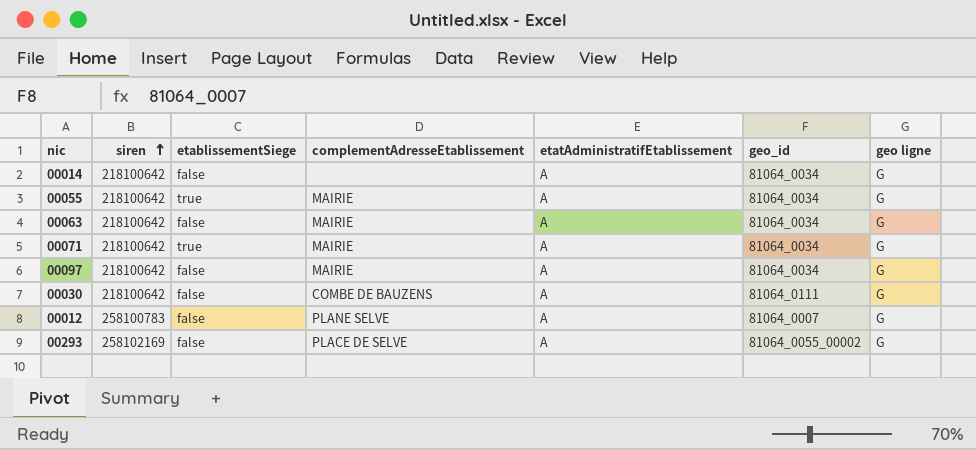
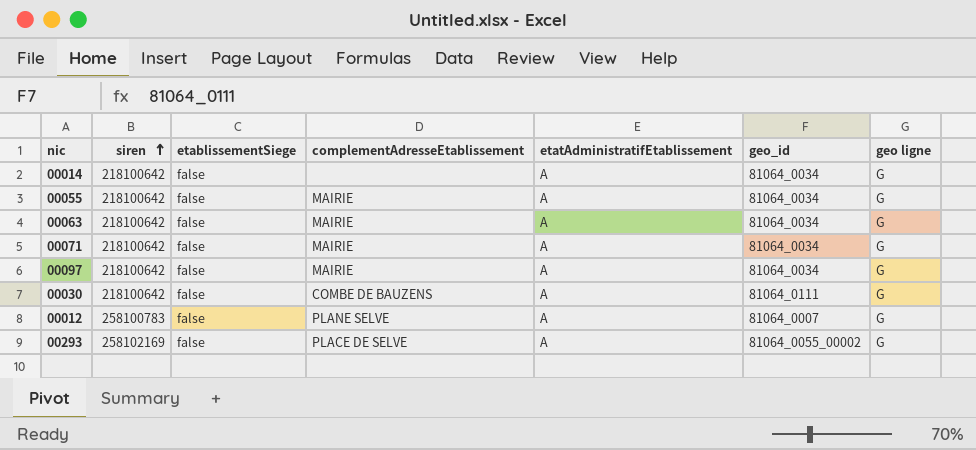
00055 | etablissementSiege: true -> false
00071 | etablissementSiege: true -> false

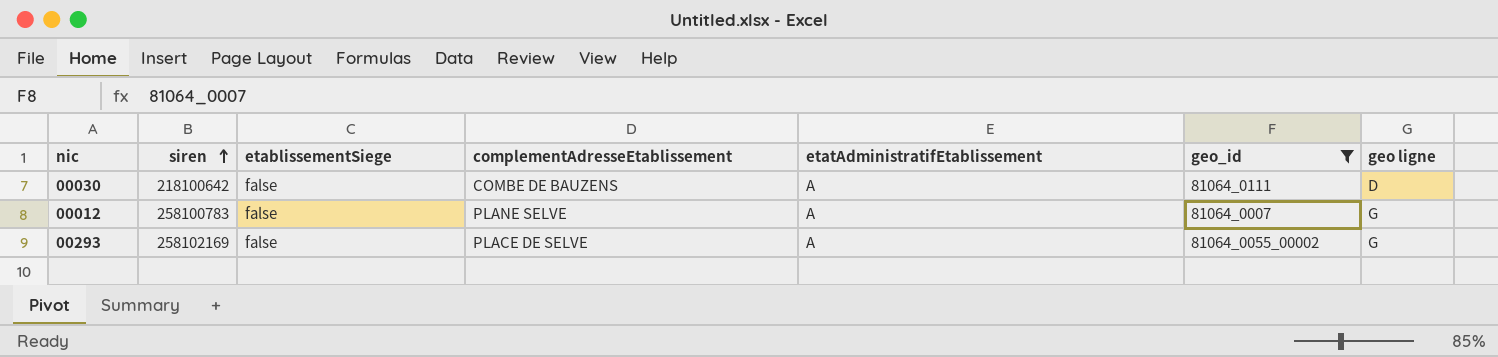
filter: none -> geo_id != 81064_0034
00030 | geo ligne: G -> D

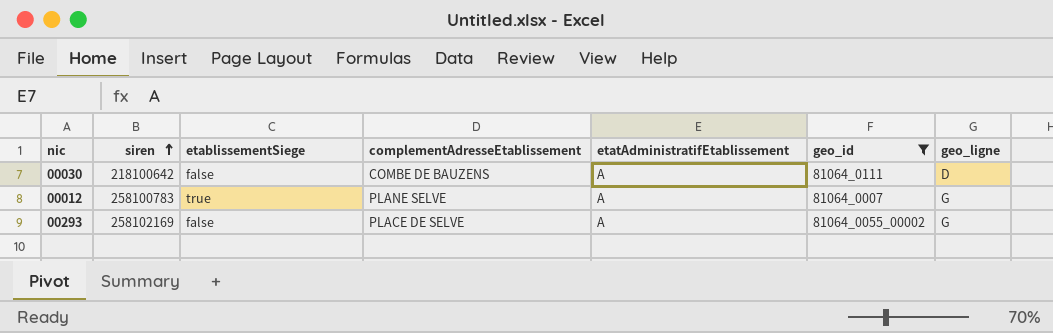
column name: geo ligne -> geo_ligne
00012 | etablissementSiege: false -> true

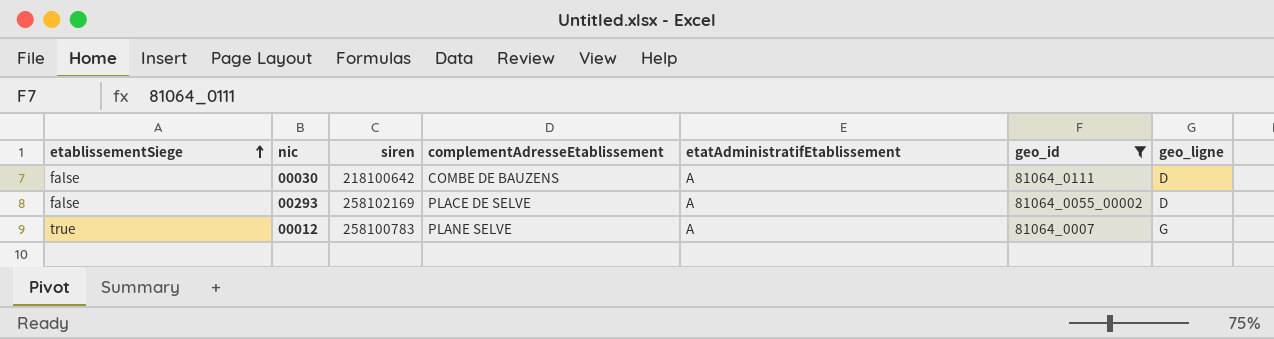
row order: siren ascending -> etablissementSiege ascending
column etablissementSiege | position: 3 -> 1
00293 | geo_ligne: G -> D

